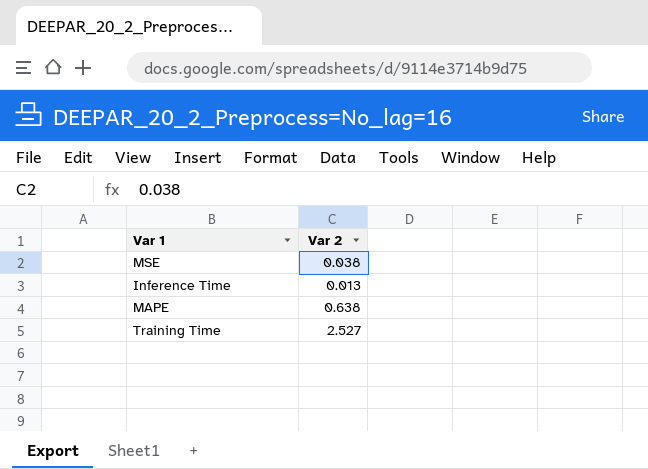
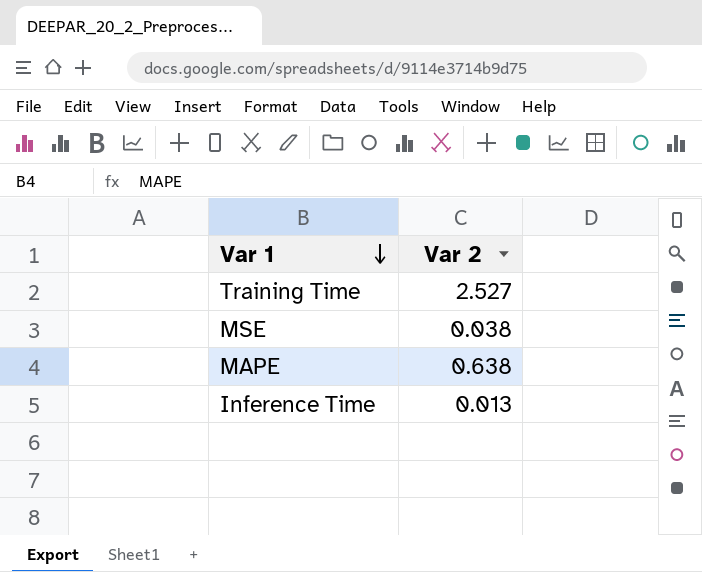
row order: none -> Var 1 descending

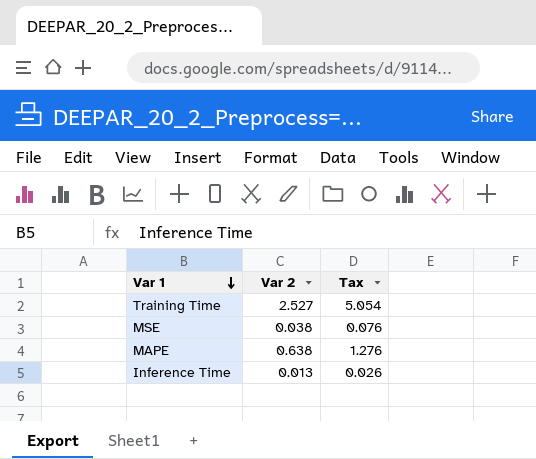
column Tax | formula: none -> [Var 2] * 2

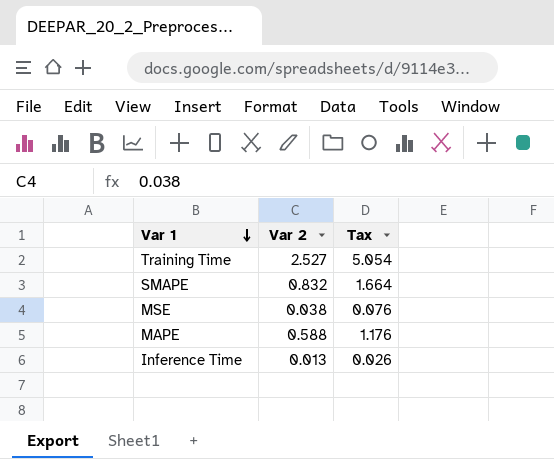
row SMAPE: none -> 0.832 | 1.664
MAPE | Var 2: 0.638 -> 0.588
MAPE | Tax: 1.276 -> 1.176

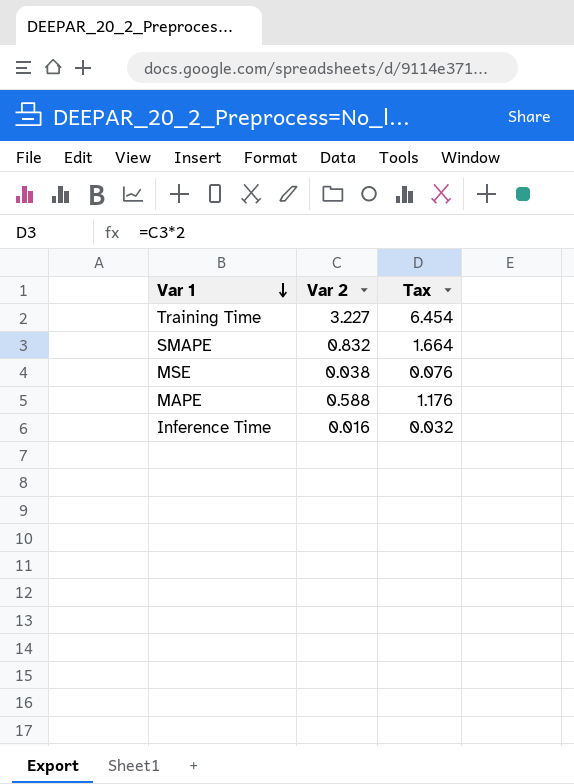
Training Time | Var 2: 2.527 -> 3.227
Training Time | Tax: 5.054 -> 6.454
Inference Time | Var 2: 0.013 -> 0.016
Inference Time | Tax: 0.026 -> 0.032

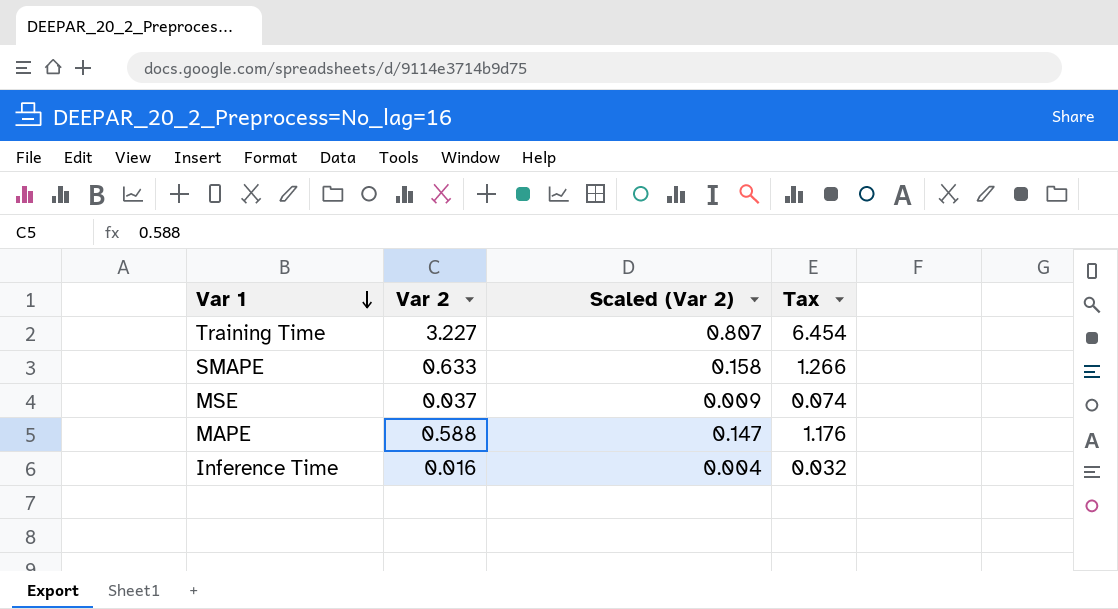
column Scaled (Var 2) | formula: none -> [Var 2] * 0.25
SMAPE | Var 2: 0.832 -> 0.633
SMAPE | Tax: 1.664 -> 1.266
MSE | Var 2: 0.038 -> 0.037
MSE | Tax: 0.076 -> 0.074

